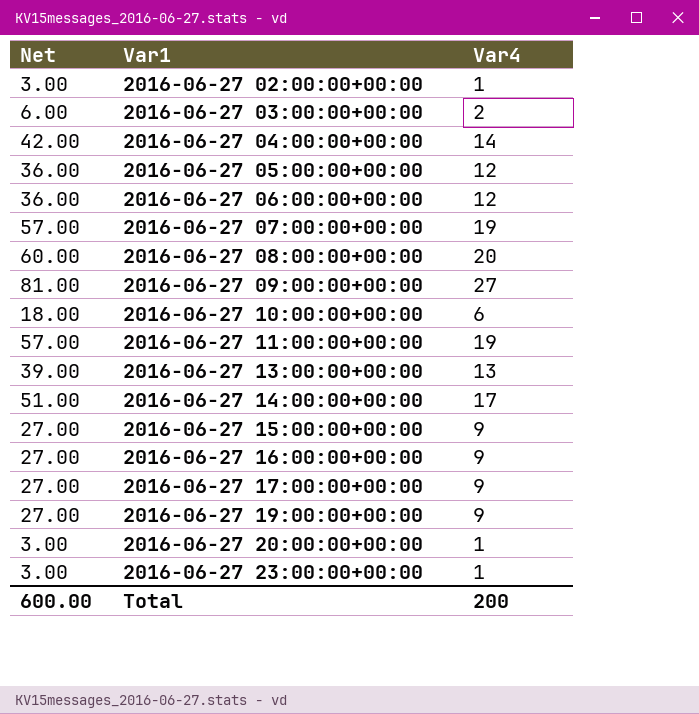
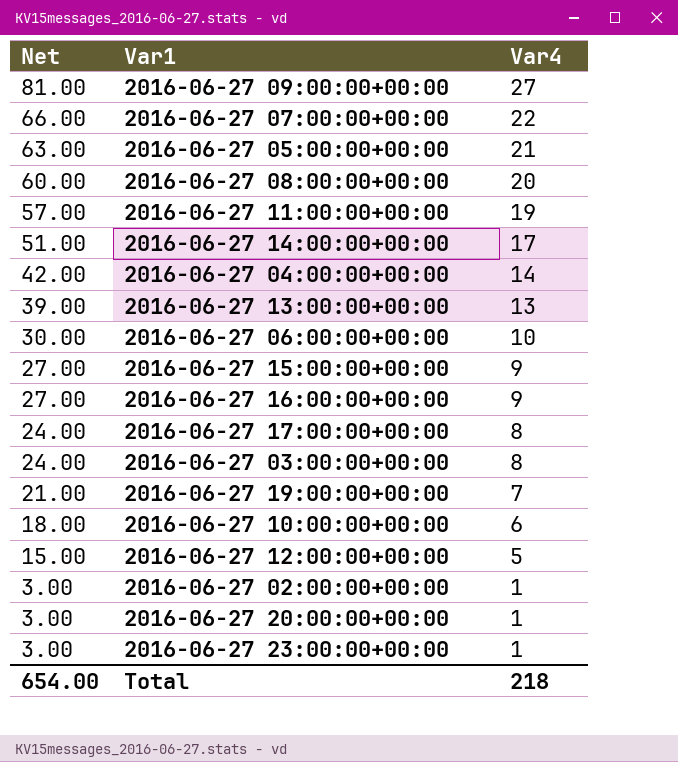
row order: Var1 ascending -> Net descending
2016-06-27 07:00:00+00:00 | Net: 57.00 -> 66.00
2016-06-27 07:00:00+00:00 | Var4: 19 -> 22
2016-06-27 05:00:00+00:00 | Net: 36.00 -> 63.00
2016-06-27 05:00:00+00:00 | Var4: 12 -> 21
2016-06-27 06:00:00+00:00 | Net: 36.00 -> 30.00
2016-06-27 06:00:00+00:00 | Var4: 12 -> 10
2016-06-27 17:00:00+00:00 | Net: 27.00 -> 24.00
2016-06-27 17:00:00+00:00 | Var4: 9 -> 8
2016-06-27 03:00:00+00:00 | Net: 6.00 -> 24.00
2016-06-27 03:00:00+00:00 | Var4: 2 -> 8
2016-06-27 19:00:00+00:00 | Net: 27.00 -> 21.00
2016-06-27 19:00:00+00:00 | Var4: 9 -> 7
row 2016-06-27 12:00:00+00:00: none -> 15.00 | 5
Total | Net: 600.00 -> 654.00
Total | Var4: 200 -> 218

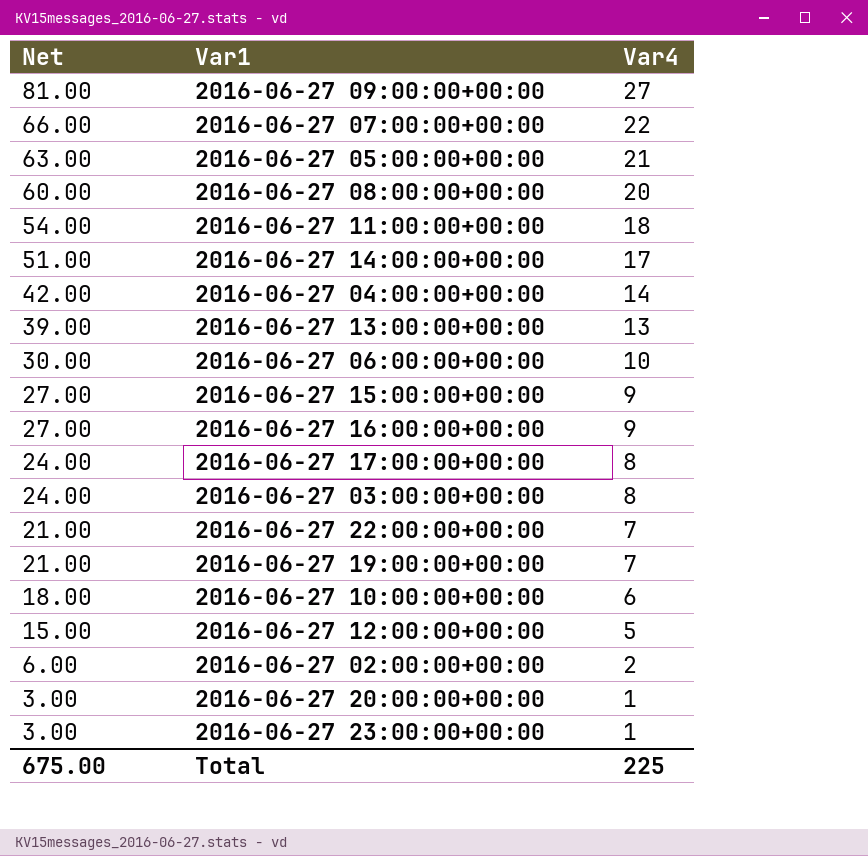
2016-06-27 11:00:00+00:00 | Net: 57.00 -> 54.00
2016-06-27 11:00:00+00:00 | Var4: 19 -> 18
row 2016-06-27 22:00:00+00:00: none -> 21.00 | 7
2016-06-27 02:00:00+00:00 | Net: 3.00 -> 6.00
2016-06-27 02:00:00+00:00 | Var4: 1 -> 2
Total | Net: 654.00 -> 675.00
Total | Var4: 218 -> 225

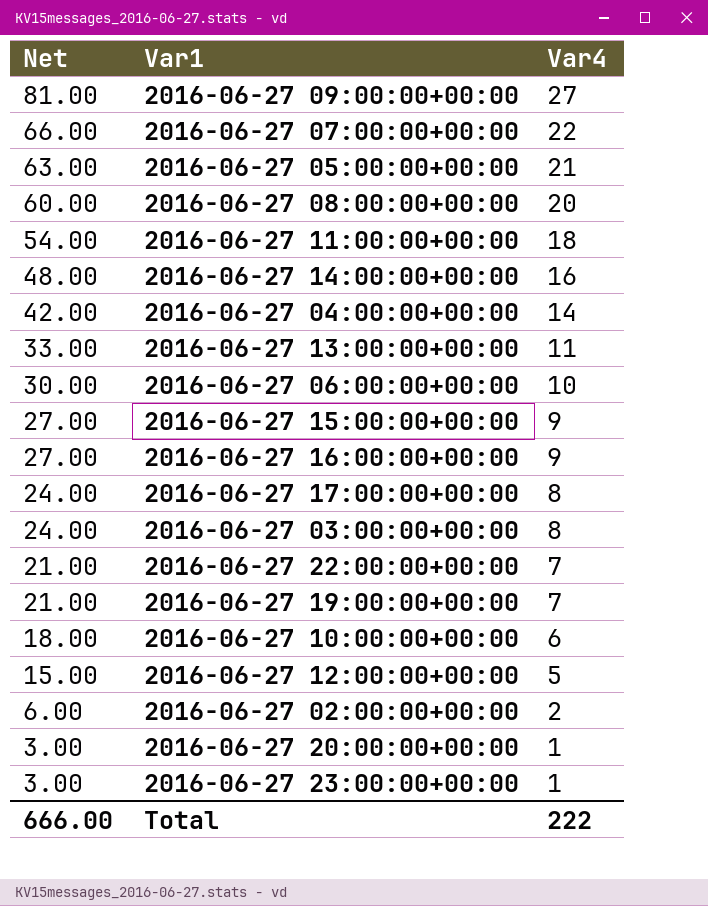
2016-06-27 14:00:00+00:00 | Net: 51.00 -> 48.00
2016-06-27 14:00:00+00:00 | Var4: 17 -> 16
2016-06-27 13:00:00+00:00 | Net: 39.00 -> 33.00
2016-06-27 13:00:00+00:00 | Var4: 13 -> 11
Total | Net: 675.00 -> 666.00
Total | Var4: 225 -> 222

